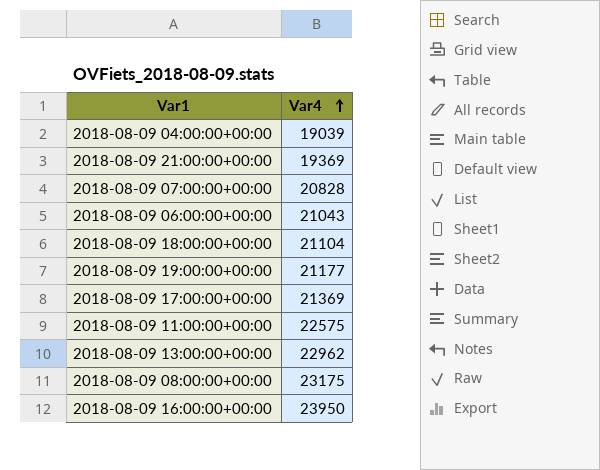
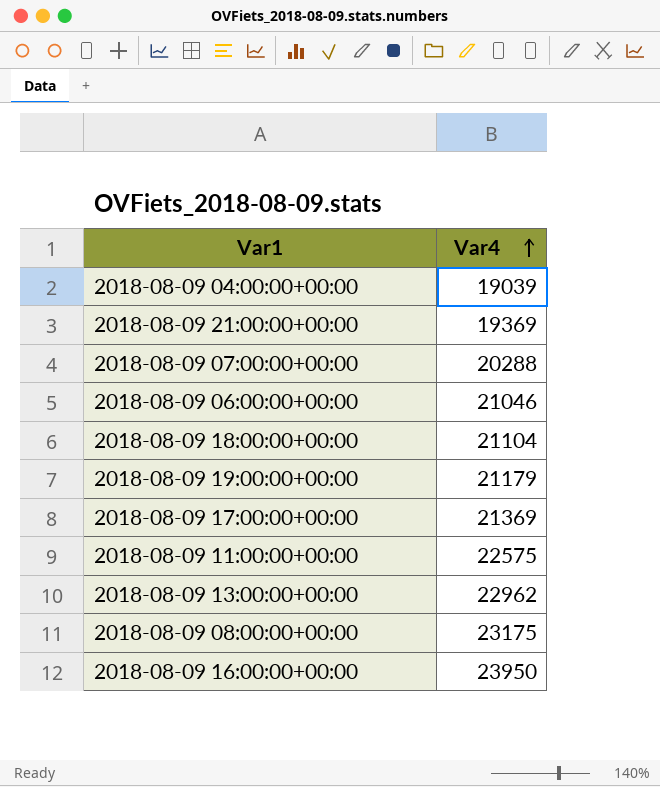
2018-08-09 07:00:00+00:00 | Var4: 20828 -> 20288
2018-08-09 06:00:00+00:00 | Var4: 21043 -> 21046
2018-08-09 19:00:00+00:00 | Var4: 21177 -> 21179

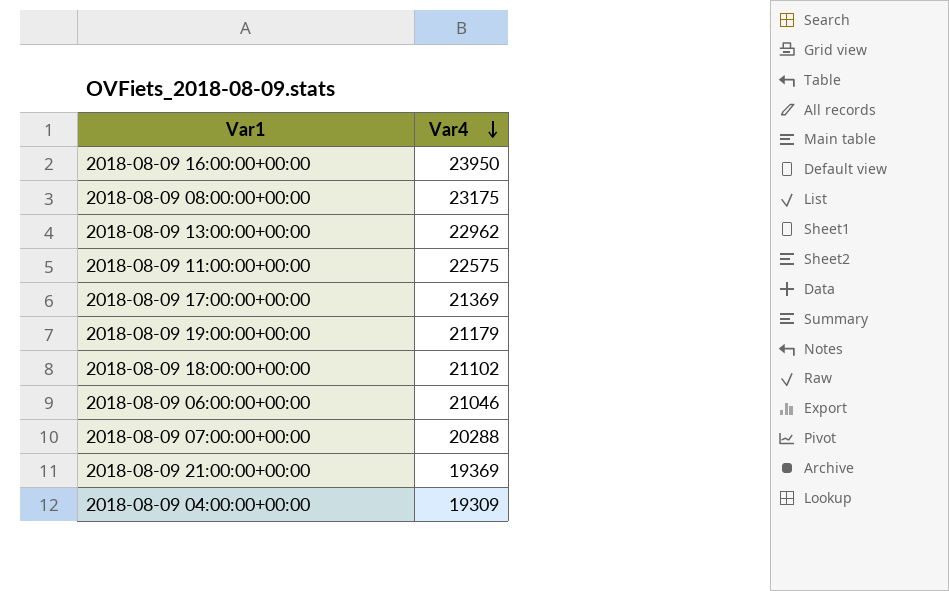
row order: Var4 ascending -> Var4 descending
2018-08-09 18:00:00+00:00 | Var4: 21104 -> 21102
2018-08-09 04:00:00+00:00 | Var4: 19039 -> 19309

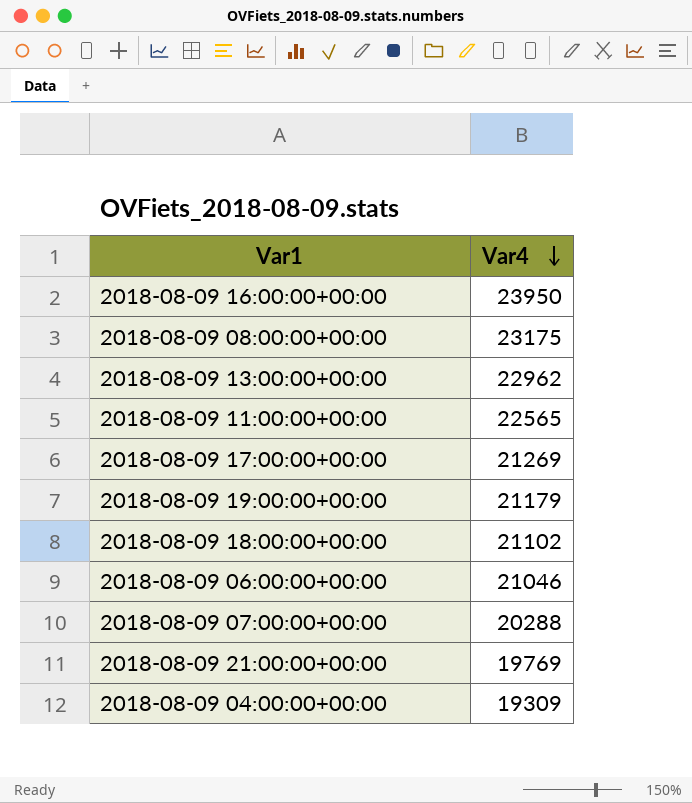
2018-08-09 11:00:00+00:00 | Var4: 22575 -> 22565
2018-08-09 17:00:00+00:00 | Var4: 21369 -> 21269
2018-08-09 21:00:00+00:00 | Var4: 19369 -> 19769

